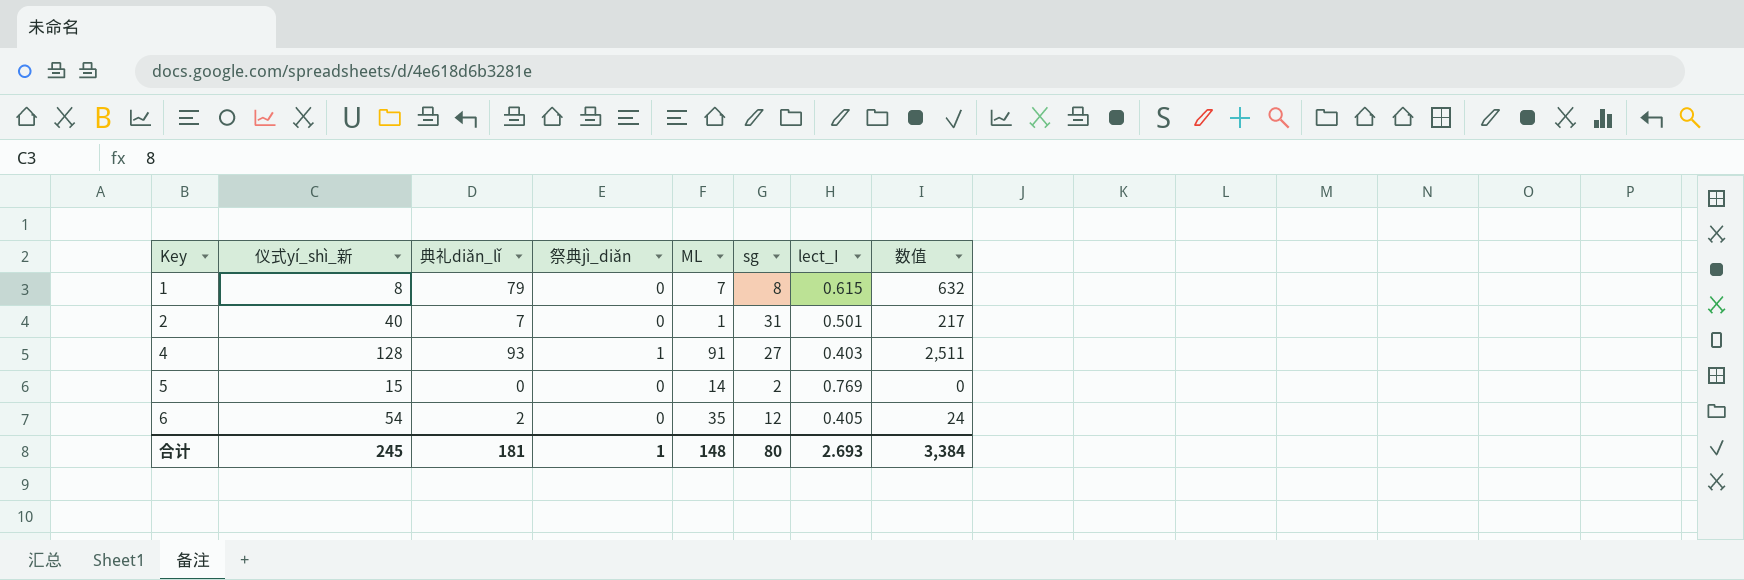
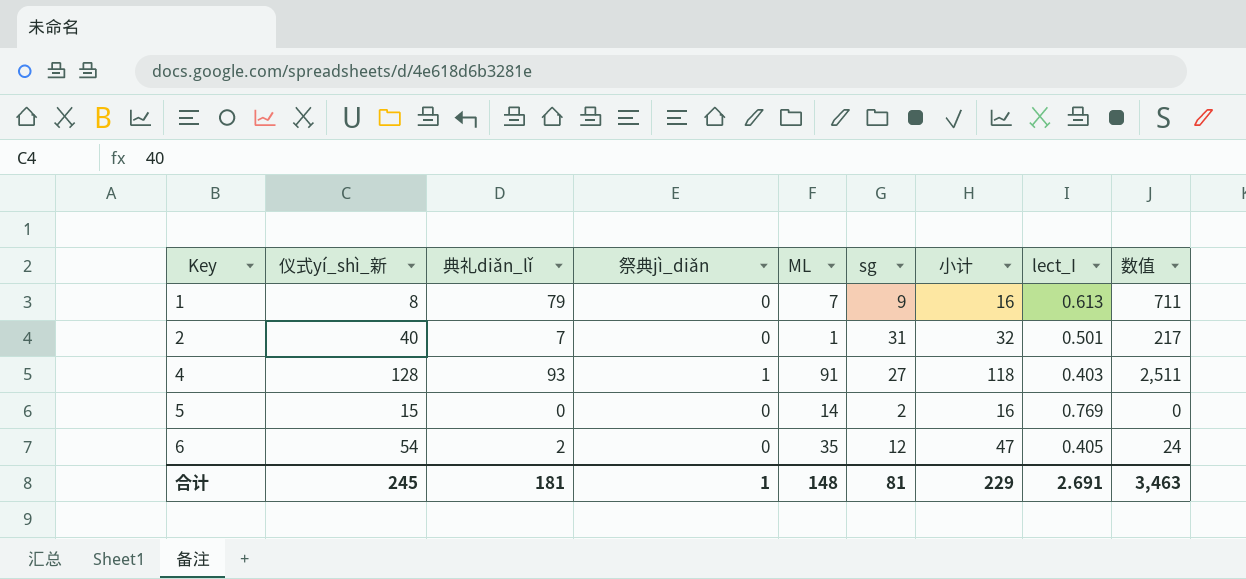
column 小计 | formula: none -> [ML] + [sg]
1 | sg: 8 -> 9
1 | lect_I: 0.615 -> 0.613
1 | 数值: 632 -> 711
合计 | sg: 80 -> 81
合计 | lect_I: 2.693 -> 2.691
合计 | 数值: 3,384 -> 3,463

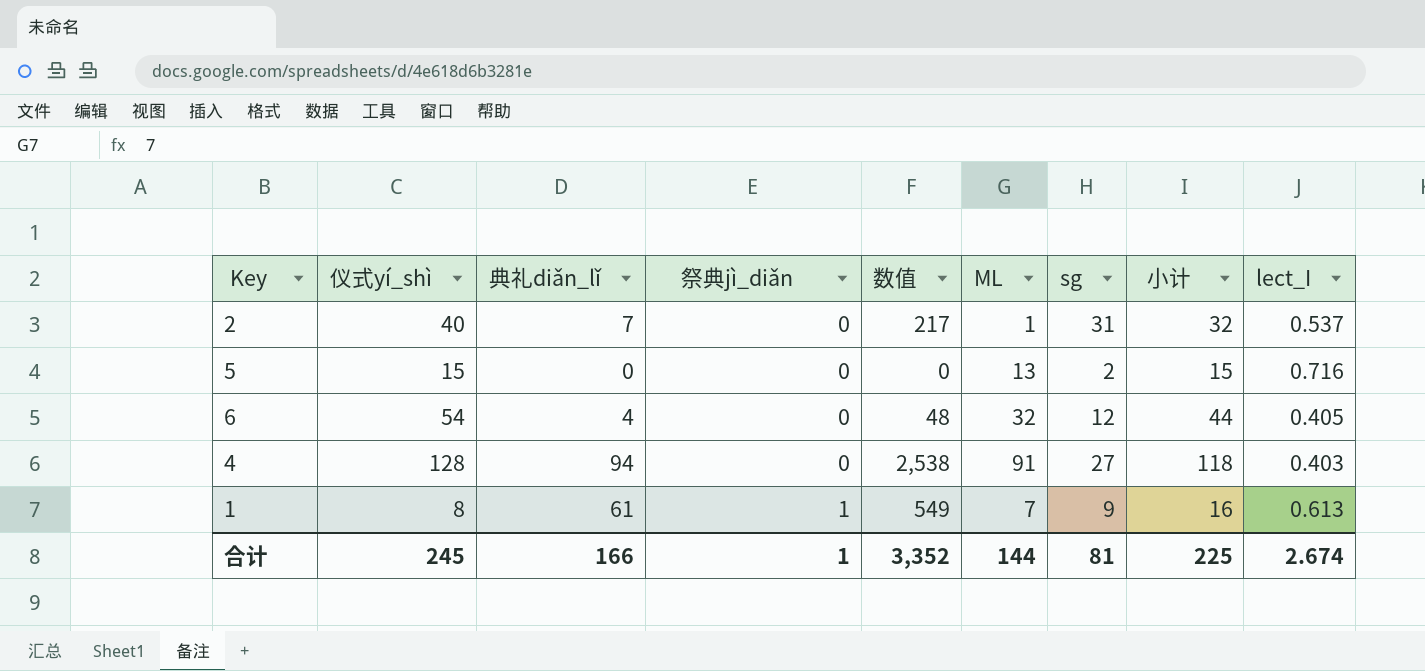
row order: Key ascending -> 祭典jì_diǎn ascending
column name: 仪式yí_shì_新 -> 仪式yí_shì
column 数值 | position: 9 -> 5
2 | lect_I: 0.501 -> 0.537
5 | ML: 14 -> 13
5 | 小计: 16 -> 15
5 | lect_I: 0.769 -> 0.716
6 | 典礼diǎn_lǐ: 2 -> 4
6 | 数值: 24 -> 48
6 | ML: 35 -> 32
6 | 小计: 47 -> 44
4 | 典礼diǎn_lǐ: 93 -> 94
4 | 祭典jì_diǎn: 1 -> 0
4 | 数值: 2,511 -> 2,538
1 | 典礼diǎn_lǐ: 79 -> 61
1 | 祭典jì_diǎn: 0 -> 1
1 | 数值: 711 -> 549
合计 | 典礼diǎn_lǐ: 181 -> 166
合计 | 数值: 3,463 -> 3,352
合计 | ML: 148 -> 144
合计 | 小计: 229 -> 225
合计 | lect_I: 2.691 -> 2.674

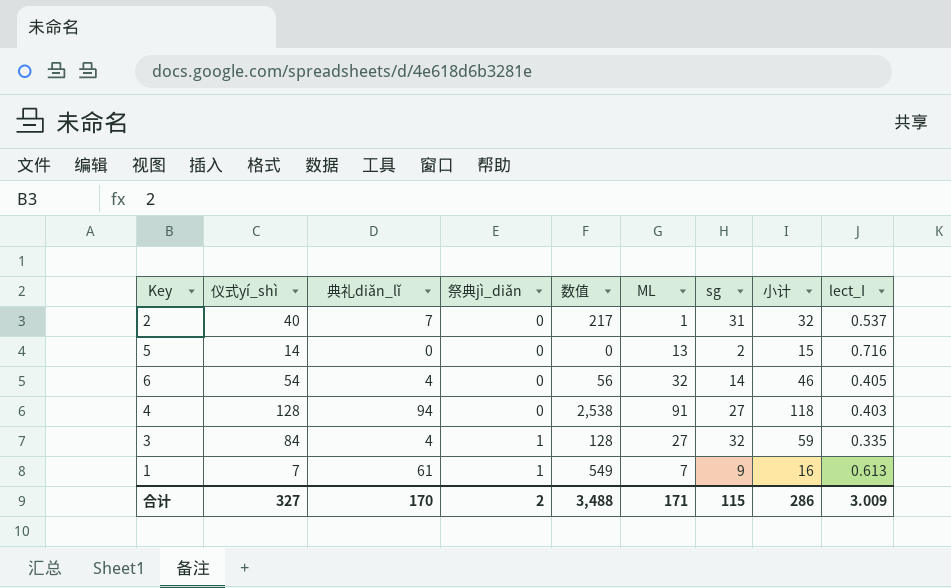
5 | 仪式yí_shì: 15 -> 14
6 | 数值: 48 -> 56
6 | sg: 12 -> 14
6 | 小计: 44 -> 46
row 3: none -> 84 | 4 | 1 | 128 | 27 | 32 | 59 | 0.335
1 | 仪式yí_shì: 8 -> 7
合计 | 仪式yí_shì: 245 -> 327
合计 | 典礼diǎn_lǐ: 166 -> 170
合计 | 祭典jì_diǎn: 1 -> 2
合计 | 数值: 3,352 -> 3,488
合计 | ML: 144 -> 171
合计 | sg: 81 -> 115
合计 | 小计: 225 -> 286
合计 | lect_I: 2.674 -> 3.009

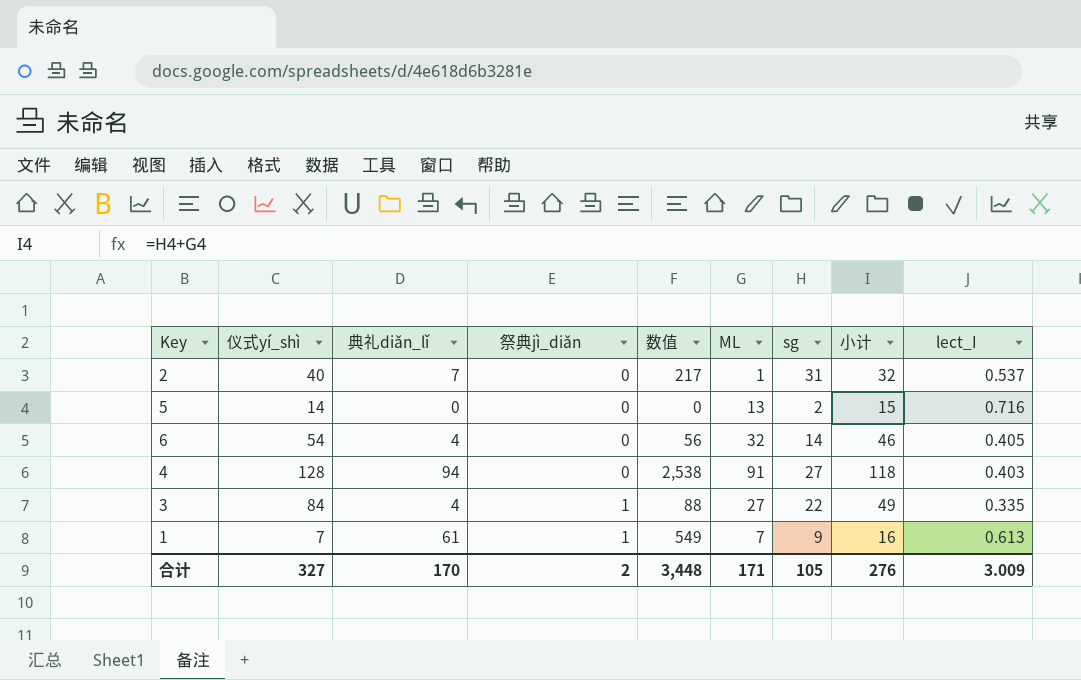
3 | 数值: 128 -> 88
3 | sg: 32 -> 22
3 | 小计: 59 -> 49
合计 | 数值: 3,488 -> 3,448
合计 | sg: 115 -> 105
合计 | 小计: 286 -> 276

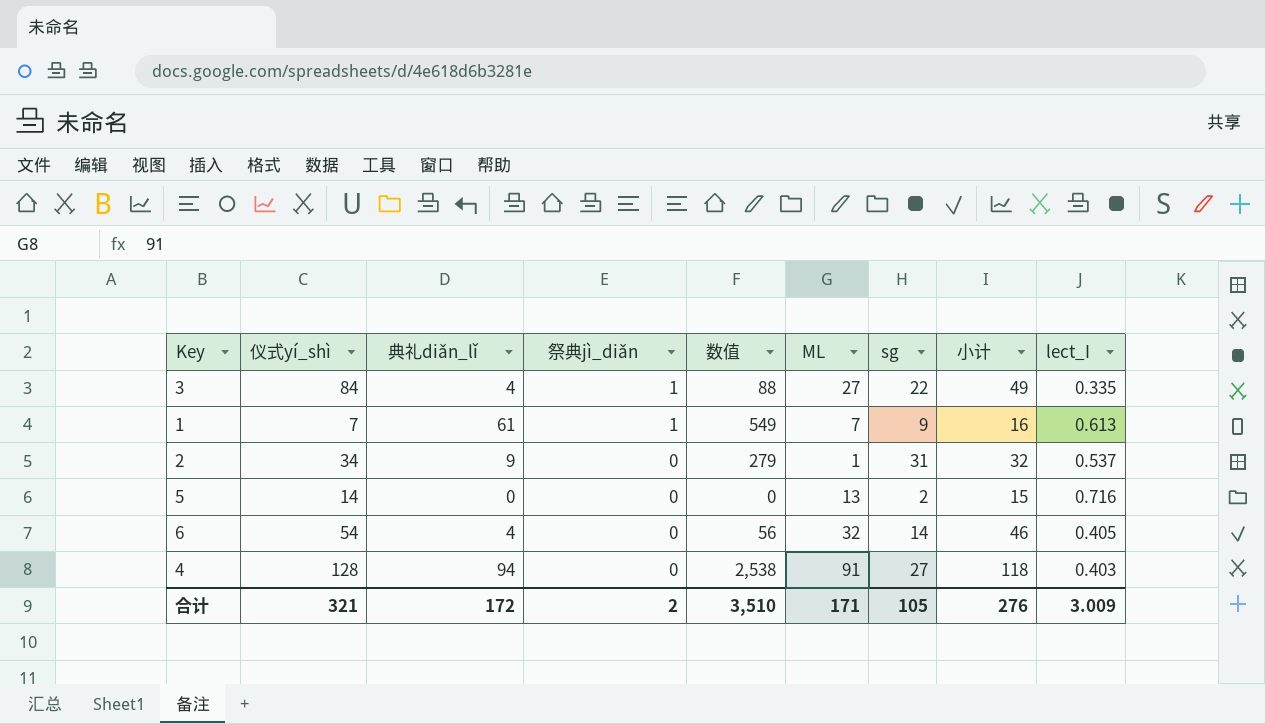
row order: 祭典jì_diǎn ascending -> 祭典jì_diǎn descending
2 | 仪式yí_shì: 40 -> 34
2 | 典礼diǎn_lǐ: 7 -> 9
2 | 数值: 217 -> 279
合计 | 仪式yí_shì: 327 -> 321
合计 | 典礼diǎn_lǐ: 170 -> 172
合计 | 数值: 3,448 -> 3,510

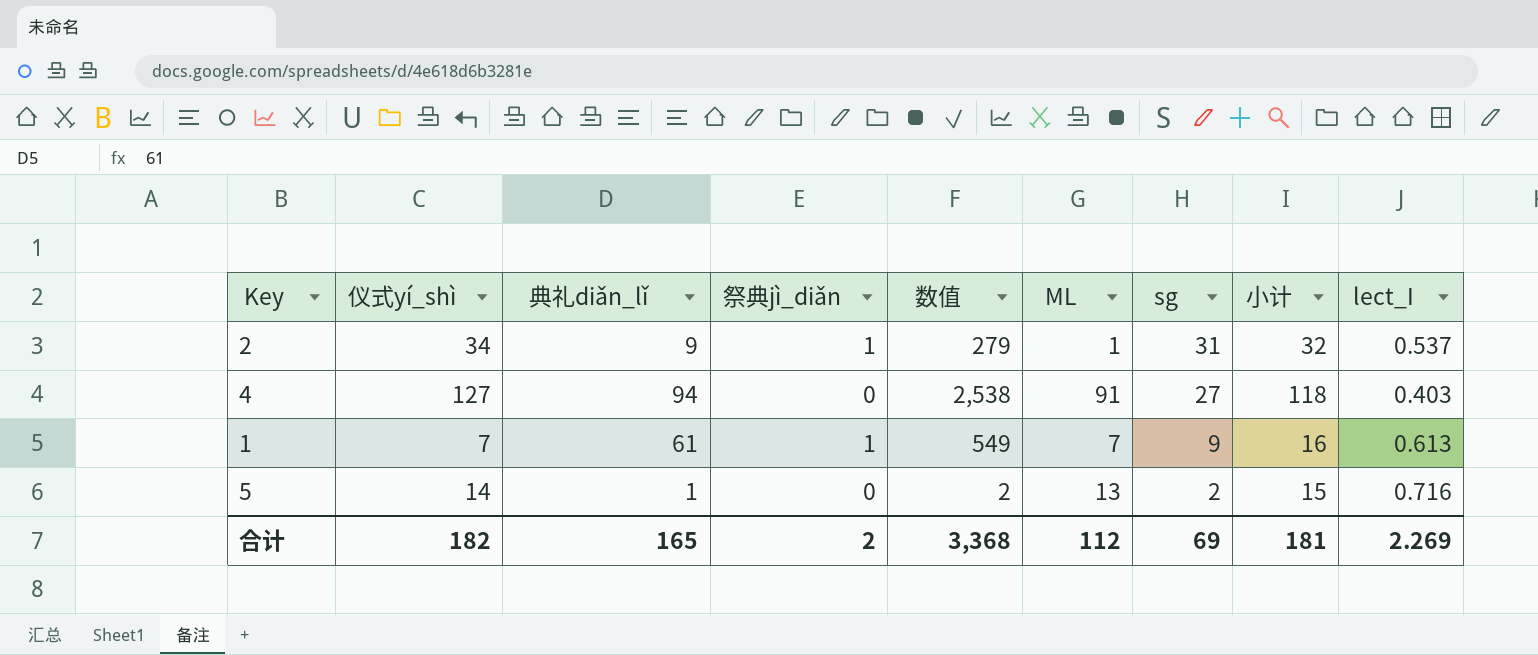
row order: 祭典jì_diǎn descending -> sg descending
row 3: 84 | 4 | 1 | 88 | 27 | 22 | 49 | 0.335 -> none
row 6: 54 | 4 | 0 | 56 | 32 | 14 | 46 | 0.405 -> none
2 | 祭典jì_diǎn: 0 -> 1
4 | 仪式yí_shì: 128 -> 127
5 | 典礼diǎn_lǐ: 0 -> 1
5 | 数值: 0 -> 2
合计 | 仪式yí_shì: 321 -> 182
合计 | 典礼diǎn_lǐ: 172 -> 165
合计 | 数值: 3,510 -> 3,368
合计 | ML: 171 -> 112
合计 | sg: 105 -> 69
合计 | 小计: 276 -> 181
合计 | lect_I: 3.009 -> 2.269

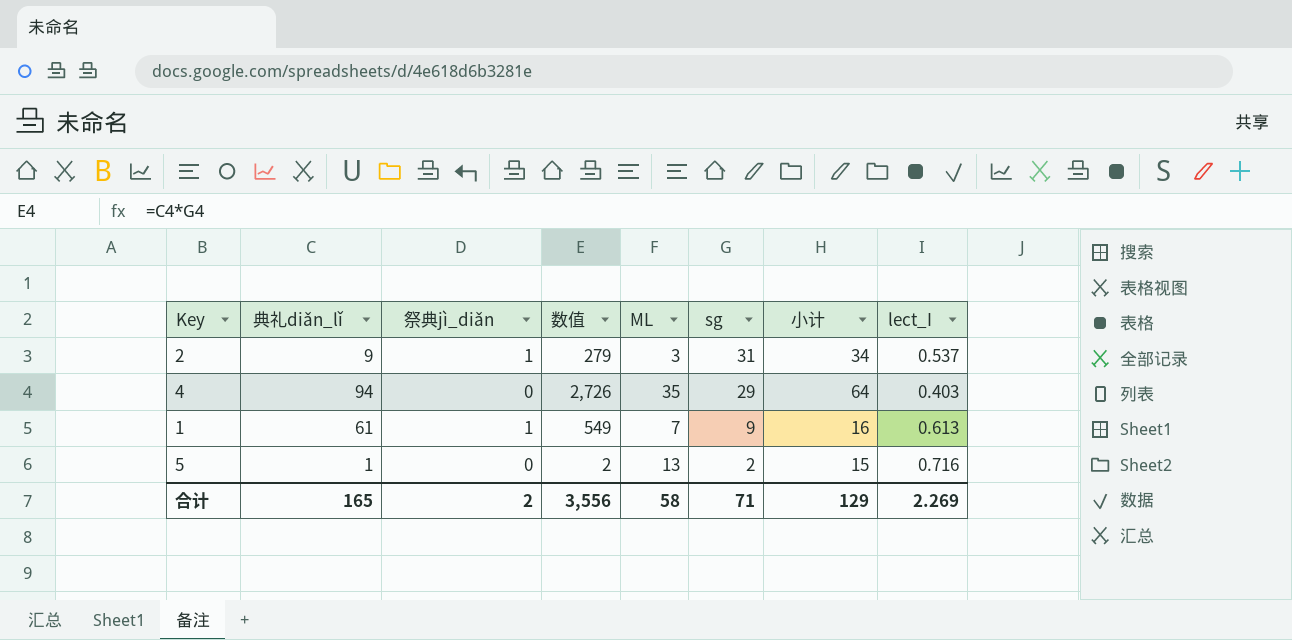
column 仪式yí_shì | position: 2 -> none
2 | ML: 1 -> 3
2 | 小计: 32 -> 34
4 | 数值: 2,538 -> 2,726
4 | ML: 91 -> 35
4 | sg: 27 -> 29
4 | 小计: 118 -> 64
合计 | 数值: 3,368 -> 3,556
合计 | ML: 112 -> 58
合计 | sg: 69 -> 71
合计 | 小计: 181 -> 129

